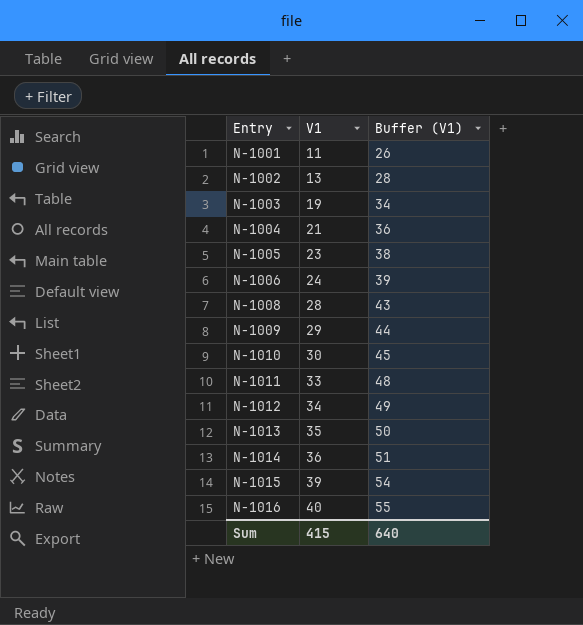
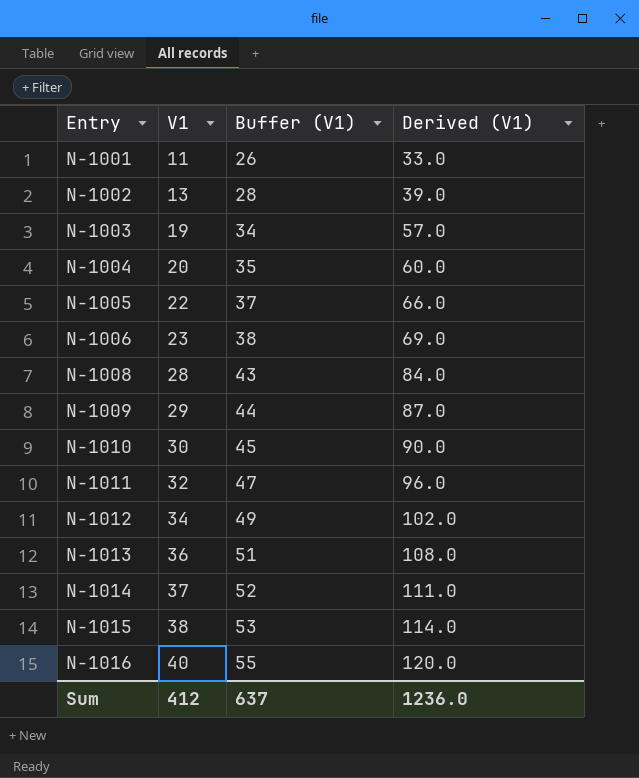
column Derived (V1) | formula: none -> [V1] * 3
N-1004 | V1: 21 -> 20
N-1004 | Buffer (V1): 36 -> 35
N-1005 | V1: 23 -> 22
N-1005 | Buffer (V1): 38 -> 37
N-1006 | V1: 24 -> 23
N-1006 | Buffer (V1): 39 -> 38
N-1011 | V1: 33 -> 32
N-1011 | Buffer (V1): 48 -> 47
N-1013 | V1: 35 -> 36
N-1013 | Buffer (V1): 50 -> 51
N-1014 | V1: 36 -> 37
N-1014 | Buffer (V1): 51 -> 52
N-1015 | V1: 39 -> 38
N-1015 | Buffer (V1): 54 -> 53
Sum | V1: 415 -> 412
Sum | Buffer (V1): 640 -> 637

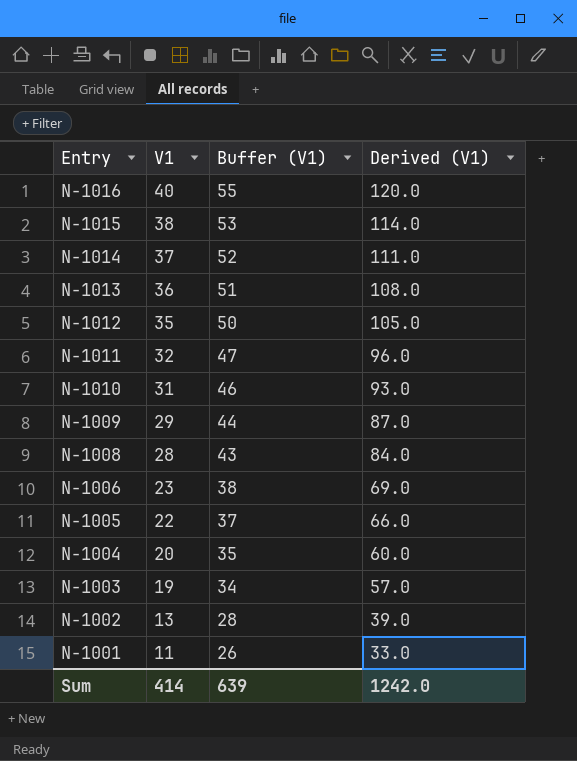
row order: Entry ascending -> Entry descending
N-1012 | V1: 34 -> 35
N-1012 | Buffer (V1): 49 -> 50
N-1012 | Derived (V1): 102.0 -> 105.0
N-1010 | V1: 30 -> 31
N-1010 | Buffer (V1): 45 -> 46
N-1010 | Derived (V1): 90.0 -> 93.0
Sum | V1: 412 -> 414
Sum | Buffer (V1): 637 -> 639
Sum | Derived (V1): 1236.0 -> 1242.0

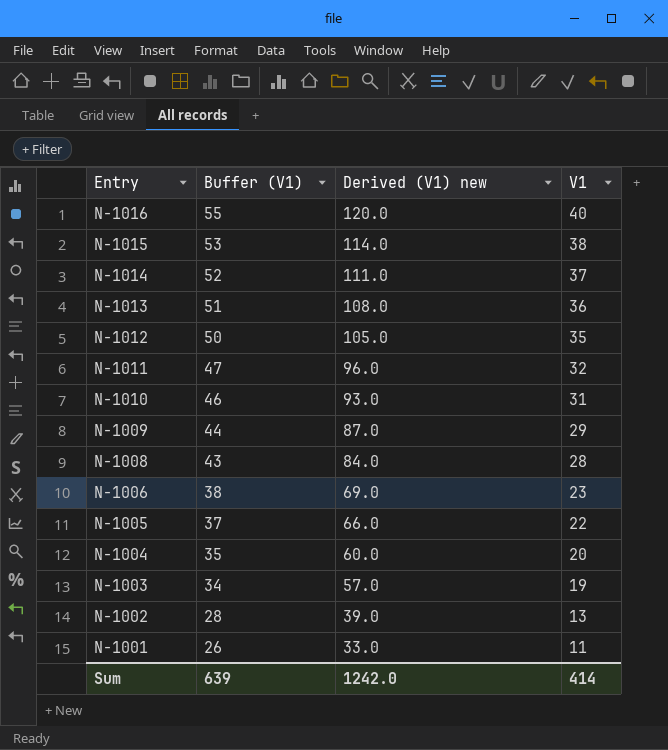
column name: Derived (V1) -> Derived (V1) new
column V1 | position: 2 -> 4

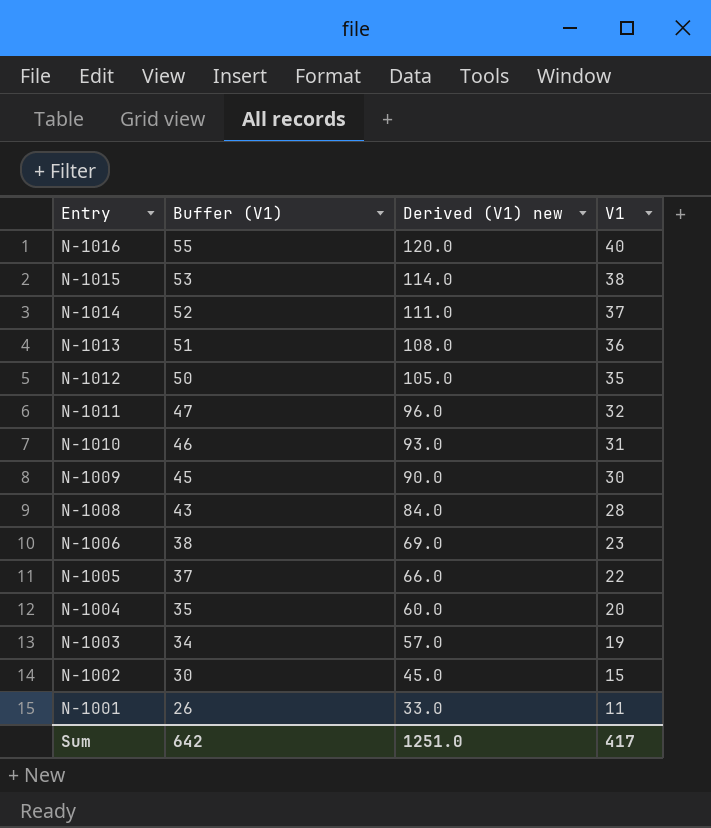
N-1009 | Buffer (V1): 44 -> 45
N-1009 | Derived (V1) new: 87.0 -> 90.0
N-1009 | V1: 29 -> 30
N-1002 | Buffer (V1): 28 -> 30
N-1002 | Derived (V1) new: 39.0 -> 45.0
N-1002 | V1: 13 -> 15
Sum | Buffer (V1): 639 -> 642
Sum | Derived (V1) new: 1242.0 -> 1251.0
Sum | V1: 414 -> 417

